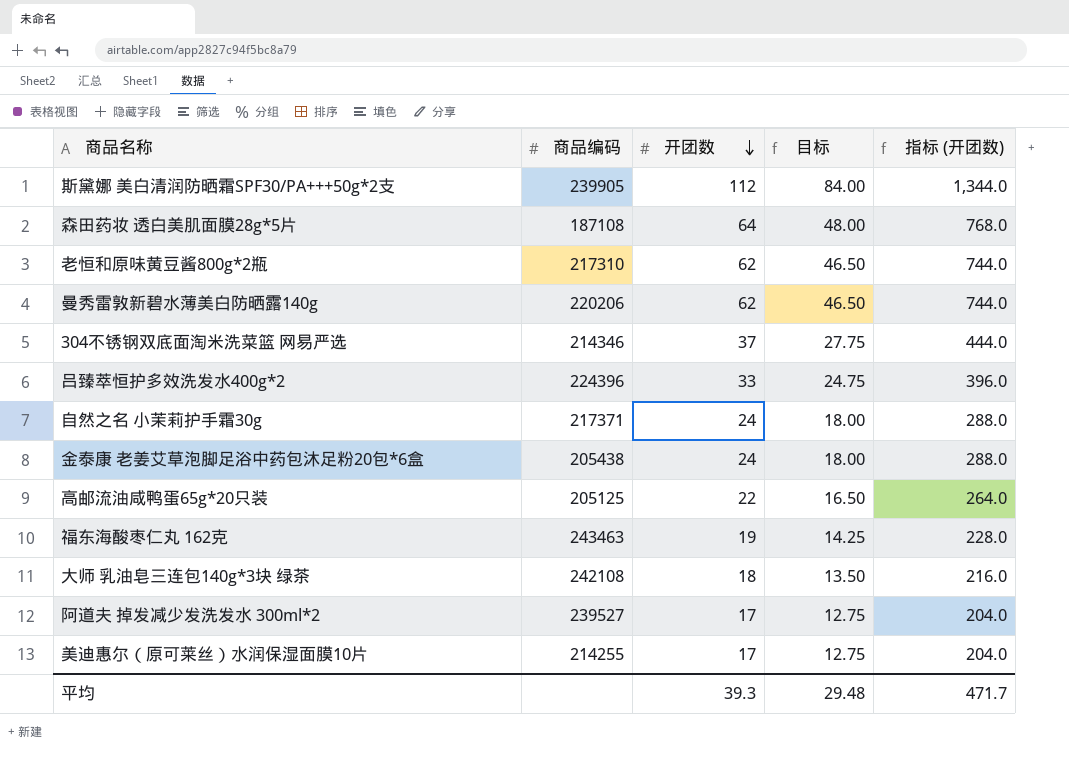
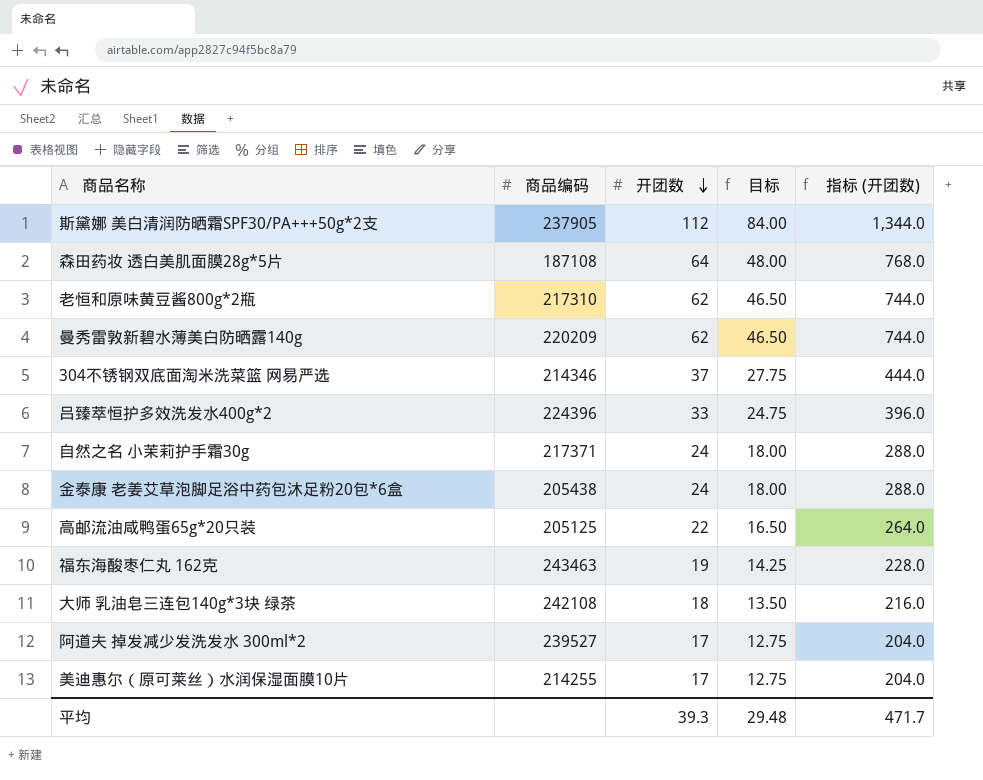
斯黛娜 美白清润防晒霜SPF30/PA+++50g*2支 | 商品编码: 239905 -> 237905
曼秀雷敦新碧水薄美白防晒露140g | 商品编码: 220206 -> 220209

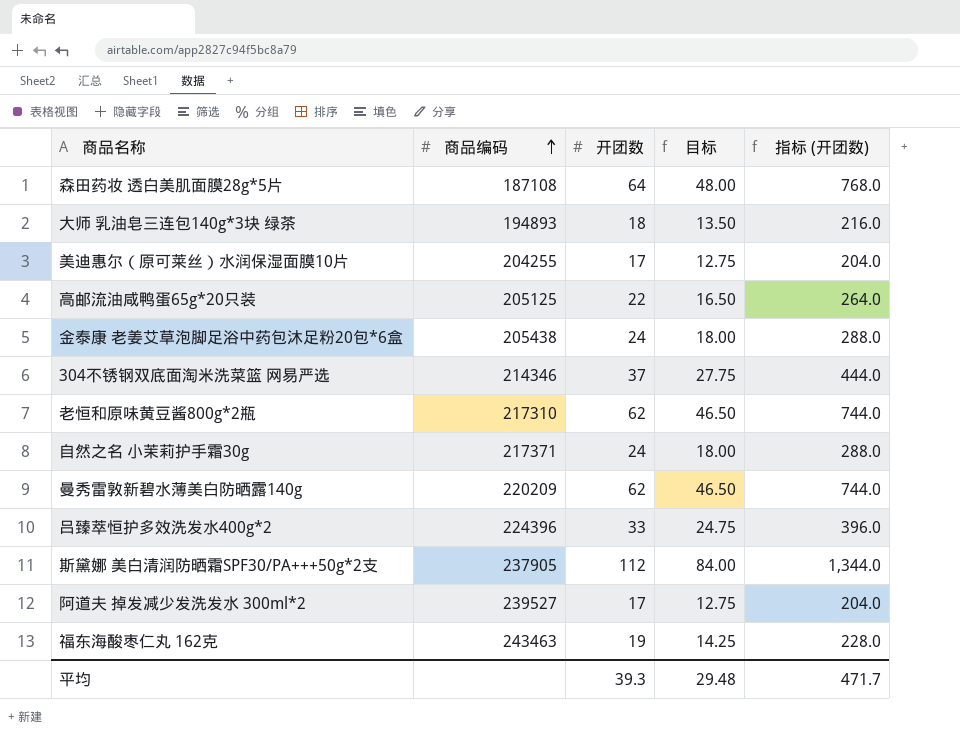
row order: 开团数 descending -> 商品编码 ascending
大师 乳油皂三连包140g*3块 绿茶 | 商品编码: 242108 -> 194893
美迪惠尔（原可莱丝）水润保湿面膜10片 | 商品编码: 214255 -> 204255

